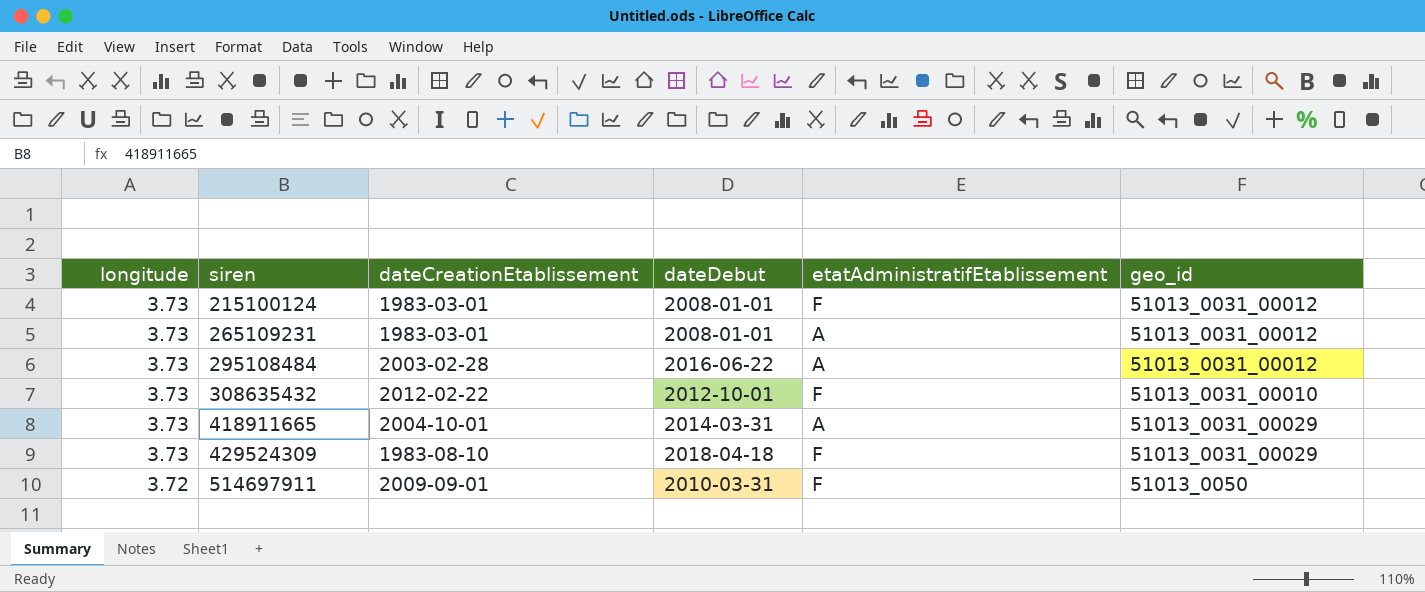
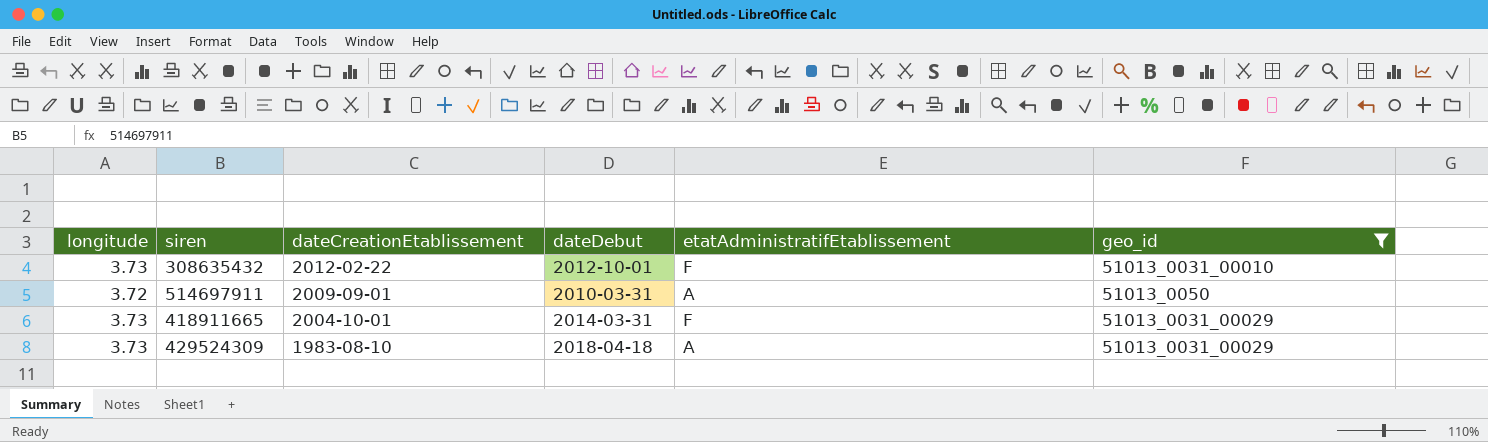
filter: none -> geo_id != 51013_0031_00012
row order: longitude descending -> dateCreationEtablissement descending
514697911 | etatAdministratifEtablissement: F -> A
418911665 | etatAdministratifEtablissement: A -> F
429524309 | etatAdministratifEtablissement: F -> A

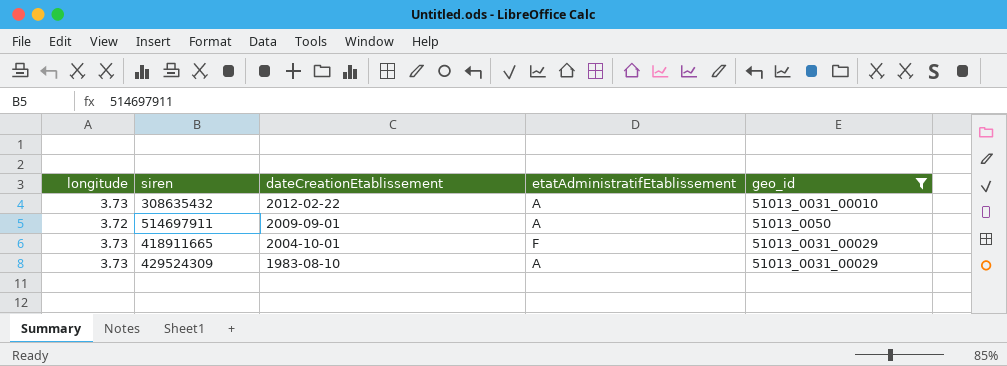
column dateDebut | position: 4 -> none
308635432 | etatAdministratifEtablissement: F -> A

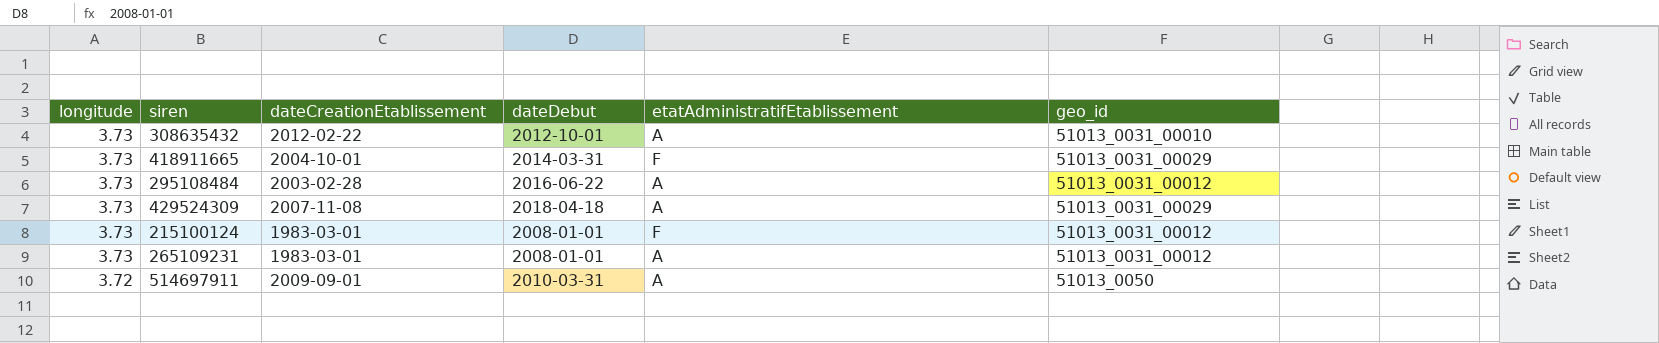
filter: geo_id != 51013_0031_00012 -> none
row order: dateCreationEtablissement descending -> longitude descending
column dateDebut | position: none -> 4
429524309 | dateCreationEtablissement: 1983-08-10 -> 2007-11-08

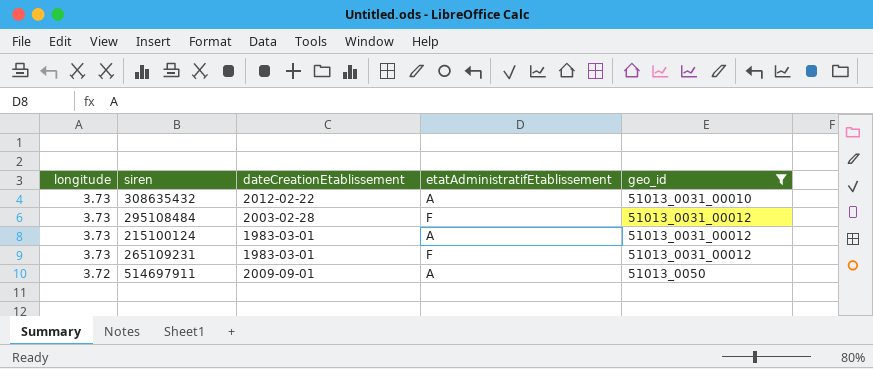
filter: none -> geo_id != 51013_0031_00029
column dateDebut | position: 4 -> none
295108484 | etatAdministratifEtablissement: A -> F
215100124 | etatAdministratifEtablissement: F -> A
265109231 | etatAdministratifEtablissement: A -> F

